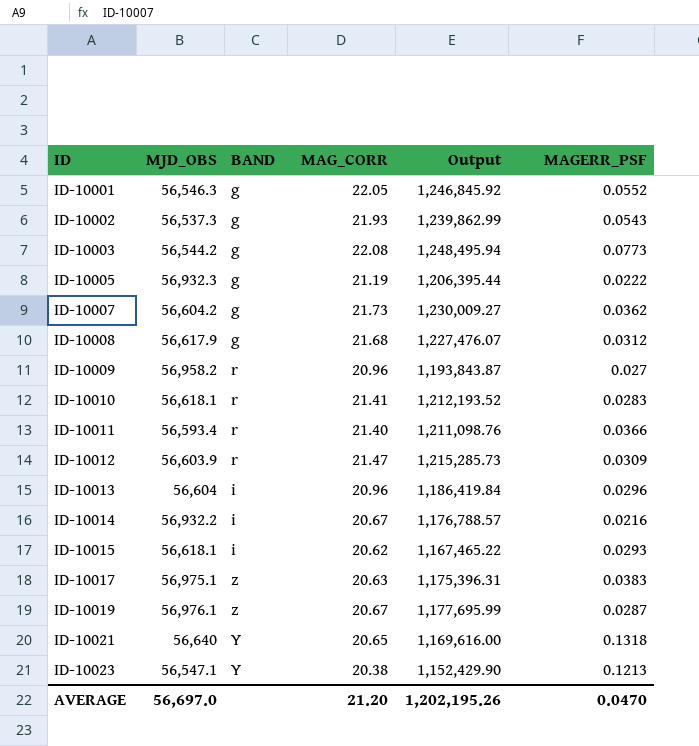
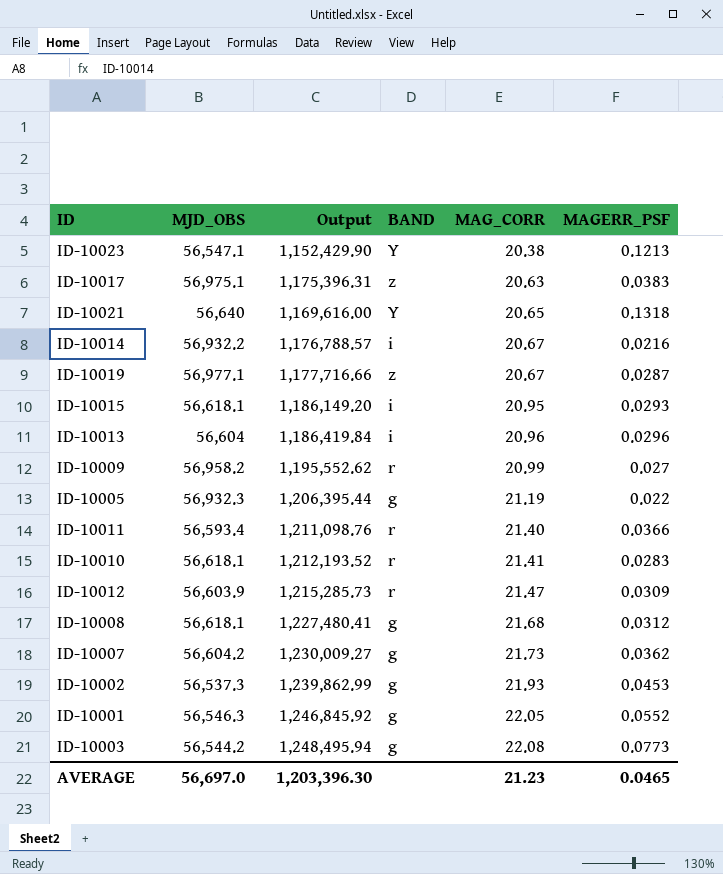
row order: ID ascending -> MAG_CORR ascending
column Output | position: 5 -> 3
ID-10019 | MJD_OBS: 56,976.1 -> 56,977.1
ID-10019 | Output: 1,177,695.99 -> 1,177,716.66
ID-10015 | Output: 1,167,465.22 -> 1,186,149.20
ID-10015 | MAG_CORR: 20.62 -> 20.95
ID-10009 | Output: 1,193,843.87 -> 1,195,552.62
ID-10009 | MAG_CORR: 20.96 -> 20.99
ID-10005 | MAGERR_PSF: 0.0222 -> 0.022
ID-10008 | MJD_OBS: 56,617.9 -> 56,618.1
ID-10008 | Output: 1,227,476.07 -> 1,227,480.41
ID-10002 | MAGERR_PSF: 0.0543 -> 0.0453
AVERAGE | Output: 1,202,195.26 -> 1,203,396.30
AVERAGE | MAG_CORR: 21.20 -> 21.23
AVERAGE | MAGERR_PSF: 0.0470 -> 0.0465

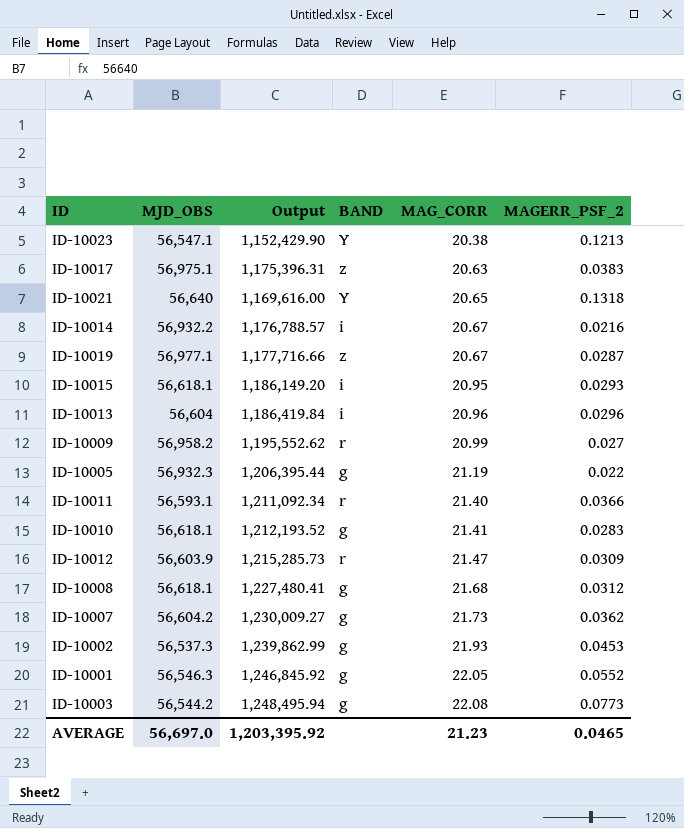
column name: MAGERR_PSF -> MAGERR_PSF_2
ID-10011 | MJD_OBS: 56,593.4 -> 56,593.1
ID-10011 | Output: 1,211,098.76 -> 1,211,092.34
ID-10010 | BAND: r -> g
AVERAGE | Output: 1,203,396.30 -> 1,203,395.92

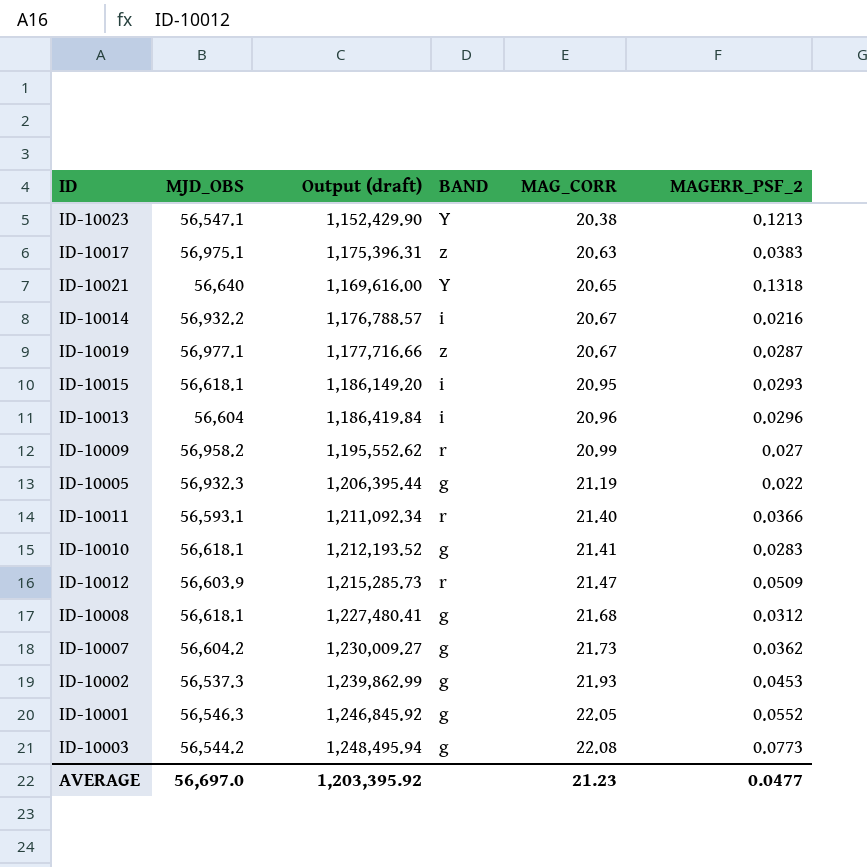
column name: Output -> Output (draft)
ID-10012 | MAGERR_PSF_2: 0.0309 -> 0.0509
AVERAGE | MAGERR_PSF_2: 0.0465 -> 0.0477

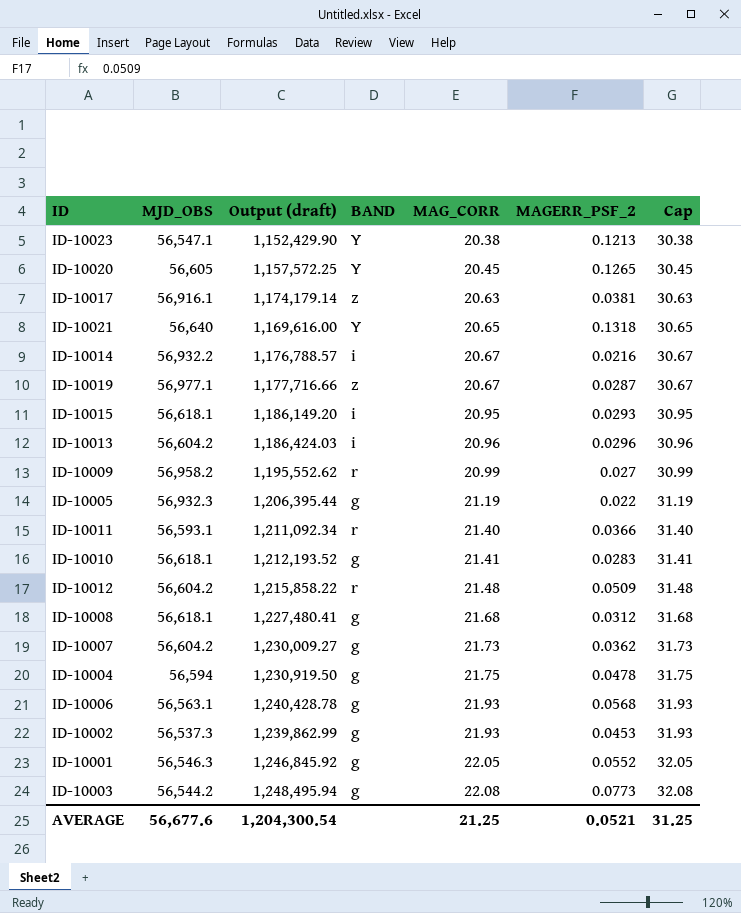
column Cap | formula: none -> [MAG_CORR] + 10
row ID-10020: none -> 56,605 | 1,157,572.25 | Y | 20.45 | 0.1265 | 30.45
ID-10017 | MJD_OBS: 56,975.1 -> 56,916.1
ID-10017 | Output (draft): 1,175,396.31 -> 1,174,179.14
ID-10017 | MAGERR_PSF_2: 0.0383 -> 0.0381
ID-10013 | MJD_OBS: 56,604 -> 56,604.2
ID-10013 | Output (draft): 1,186,419.84 -> 1,186,424.03
ID-10012 | MJD_OBS: 56,603.9 -> 56,604.2
ID-10012 | Output (draft): 1,215,285.73 -> 1,215,858.22
ID-10012 | MAG_CORR: 21.47 -> 21.48
row ID-10004: none -> 56,594 | 1,230,919.50 | g | 21.75 | 0.0478 | 31.75
row ID-10006: none -> 56,563.1 | 1,240,428.78 | g | 21.93 | 0.0568 | 31.93
AVERAGE | MJD_OBS: 56,697.0 -> 56,677.6
AVERAGE | Output (draft): 1,203,395.92 -> 1,204,300.54
AVERAGE | MAG_CORR: 21.23 -> 21.25
AVERAGE | MAGERR_PSF_2: 0.0477 -> 0.0521

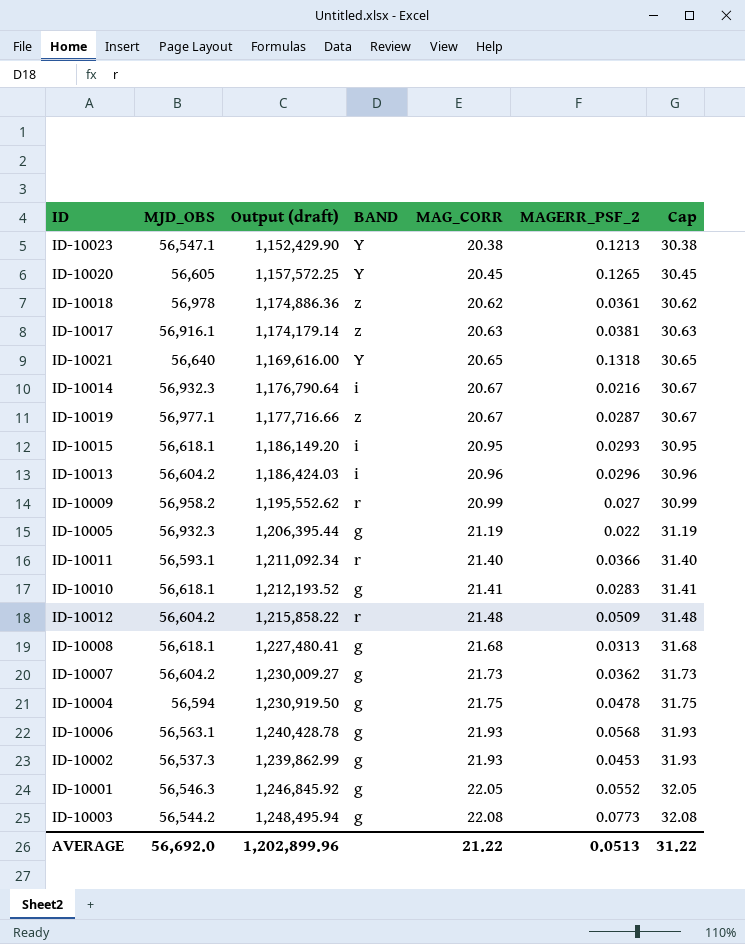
row ID-10018: none -> 56,978 | 1,174,886.36 | z | 20.62 | 0.0361 | 30.62
ID-10014 | MJD_OBS: 56,932.2 -> 56,932.3
ID-10014 | Output (draft): 1,176,788.57 -> 1,176,790.64
ID-10008 | MAGERR_PSF_2: 0.0312 -> 0.0313
AVERAGE | MJD_OBS: 56,677.6 -> 56,692.0
AVERAGE | Output (draft): 1,204,300.54 -> 1,202,899.96
AVERAGE | MAG_CORR: 21.25 -> 21.22
AVERAGE | MAGERR_PSF_2: 0.0521 -> 0.0513
AVERAGE | Cap: 31.25 -> 31.22

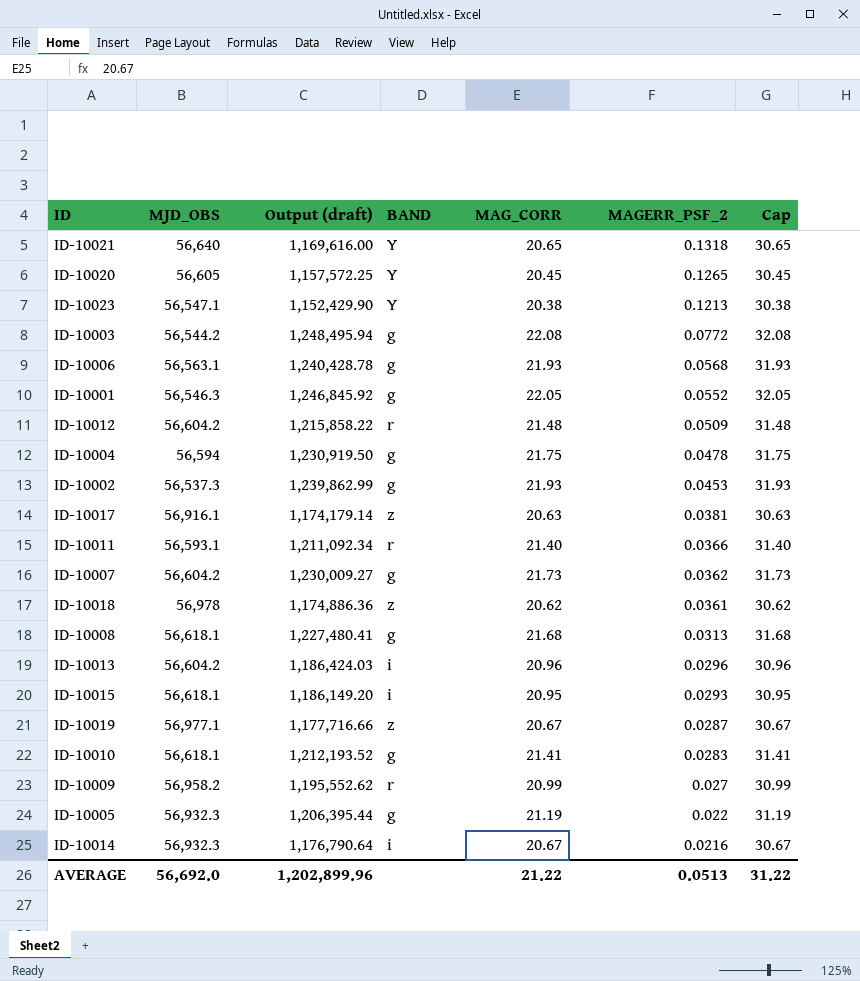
row order: MAG_CORR ascending -> MAGERR_PSF_2 descending
ID-10003 | MAGERR_PSF_2: 0.0773 -> 0.0772

